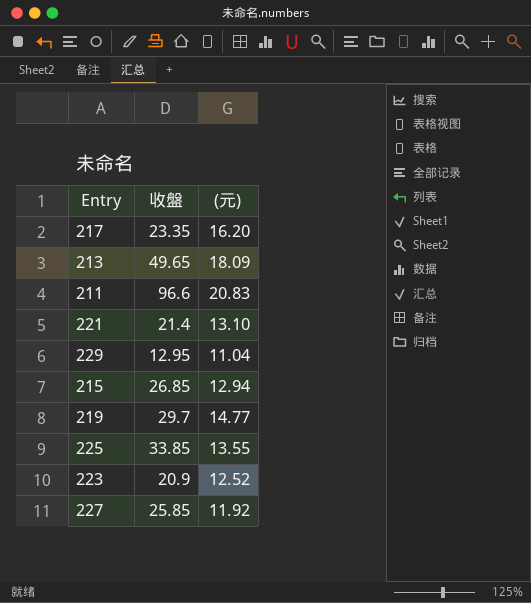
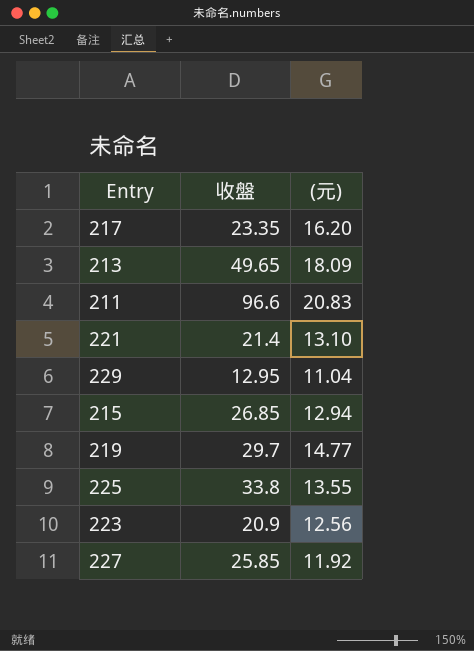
225 | 收盤: 33.85 -> 33.8
223 | (元): 12.52 -> 12.56

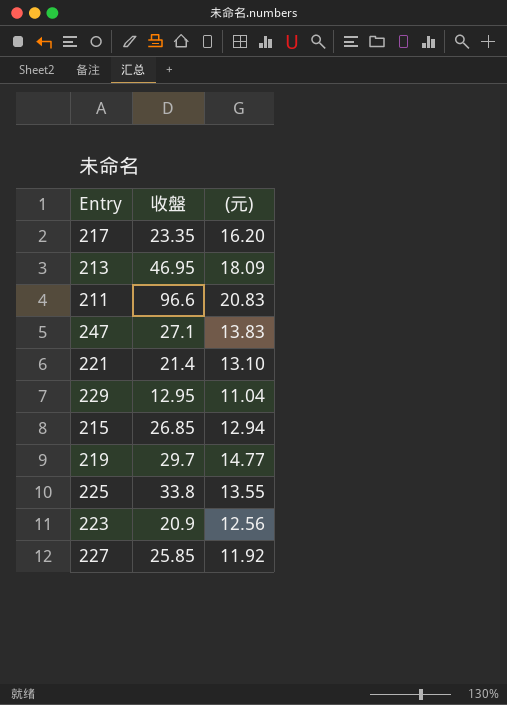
213 | 收盤: 49.65 -> 46.95
row 247: none -> 27.1 | 13.83

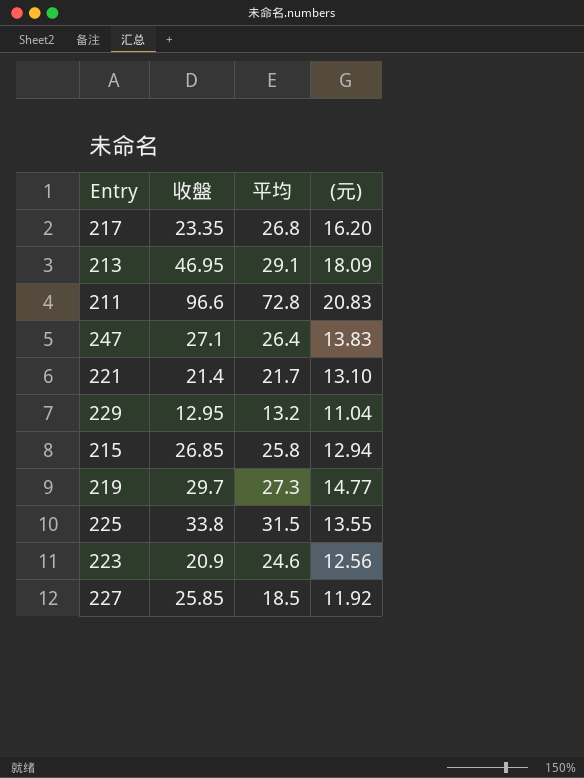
column 平均 | position: none -> 3

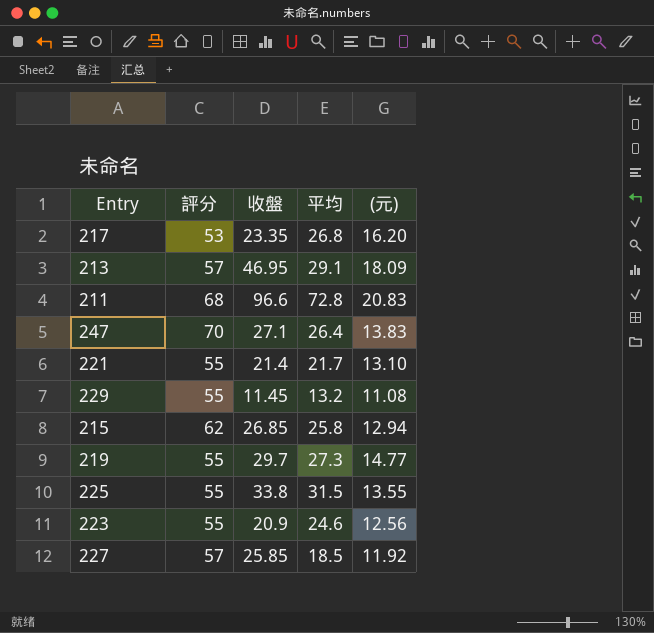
column 評分 | position: none -> 2
229 | 收盤: 12.95 -> 11.45
229 | (元): 11.04 -> 11.08

